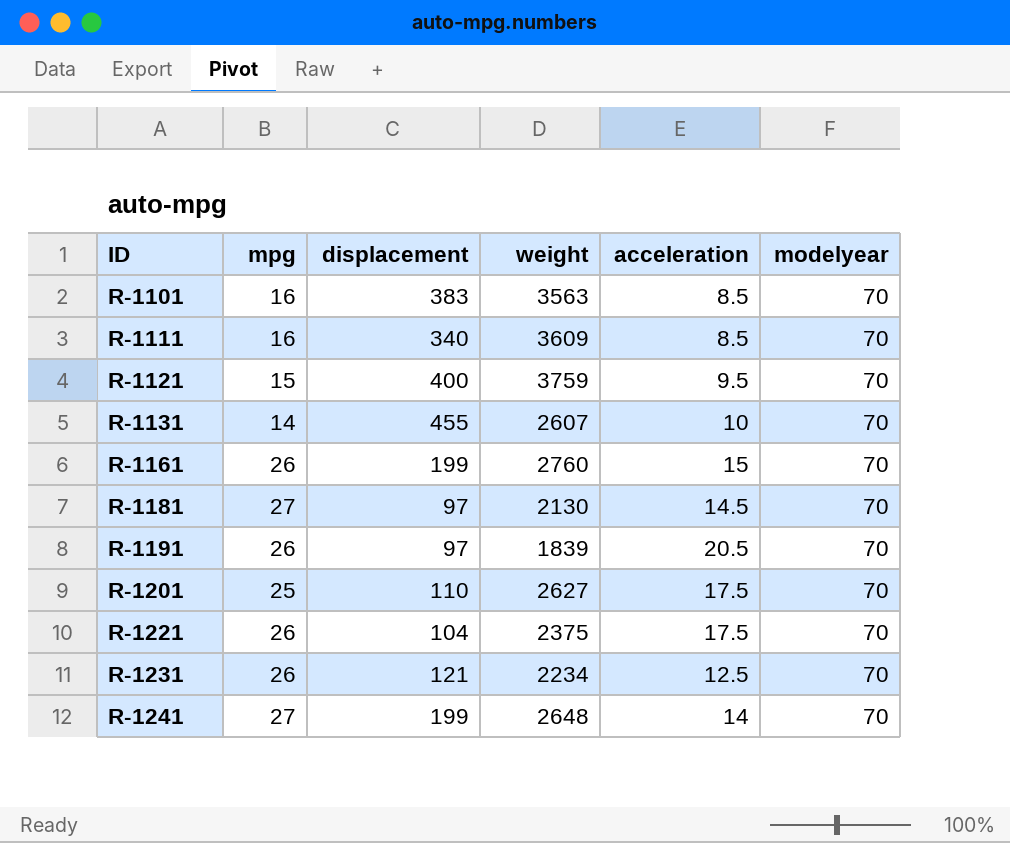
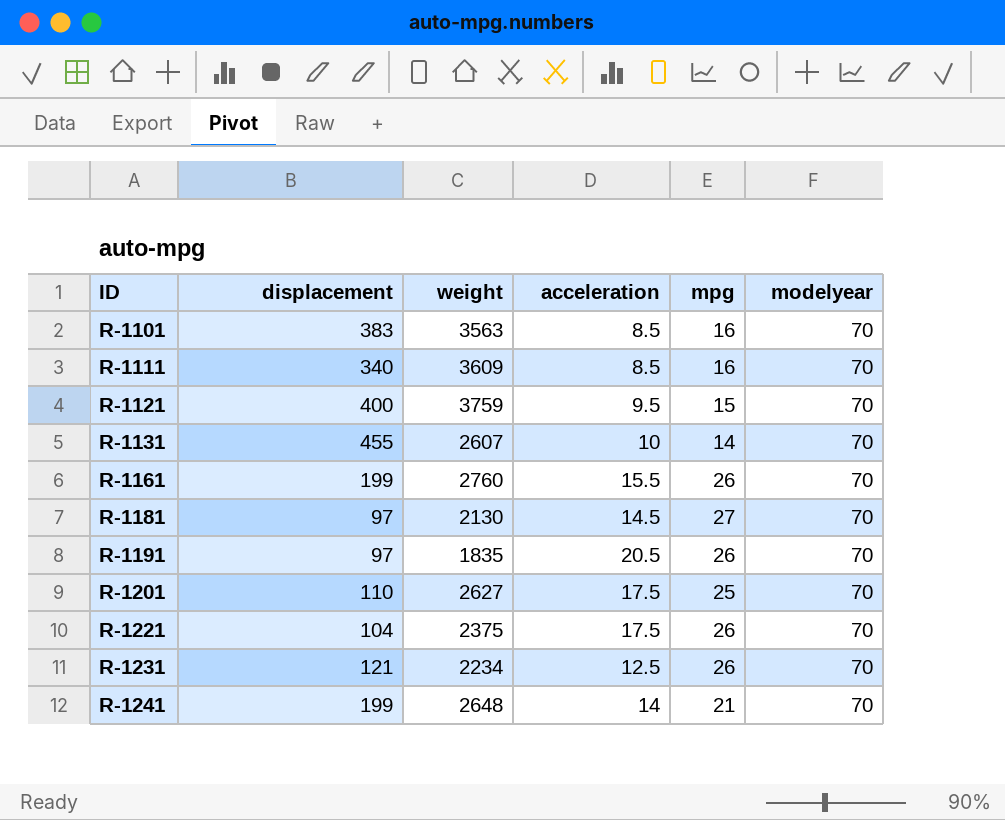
column mpg | position: 2 -> 5
R-1161 | acceleration: 15 -> 15.5
R-1191 | weight: 1839 -> 1835
R-1241 | mpg: 27 -> 21

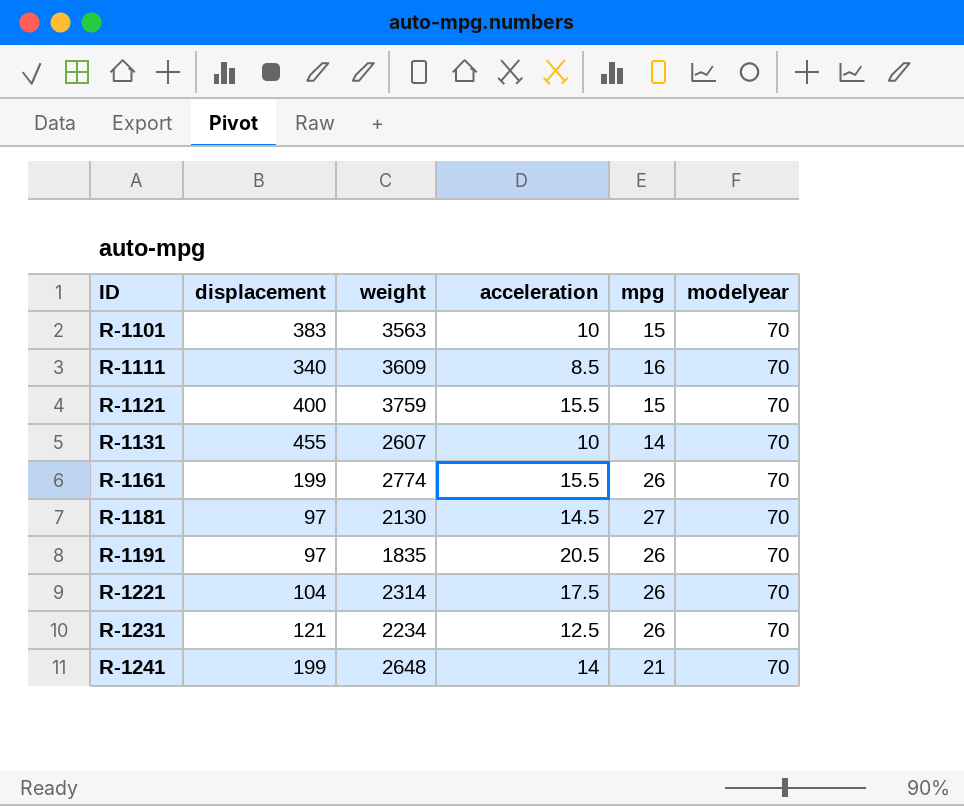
row R-1201: 110 | 2627 | 17.5 | 25 | 70 -> none
R-1101 | acceleration: 8.5 -> 10
R-1101 | mpg: 16 -> 15
R-1121 | acceleration: 9.5 -> 15.5
R-1161 | weight: 2760 -> 2774
R-1221 | weight: 2375 -> 2314

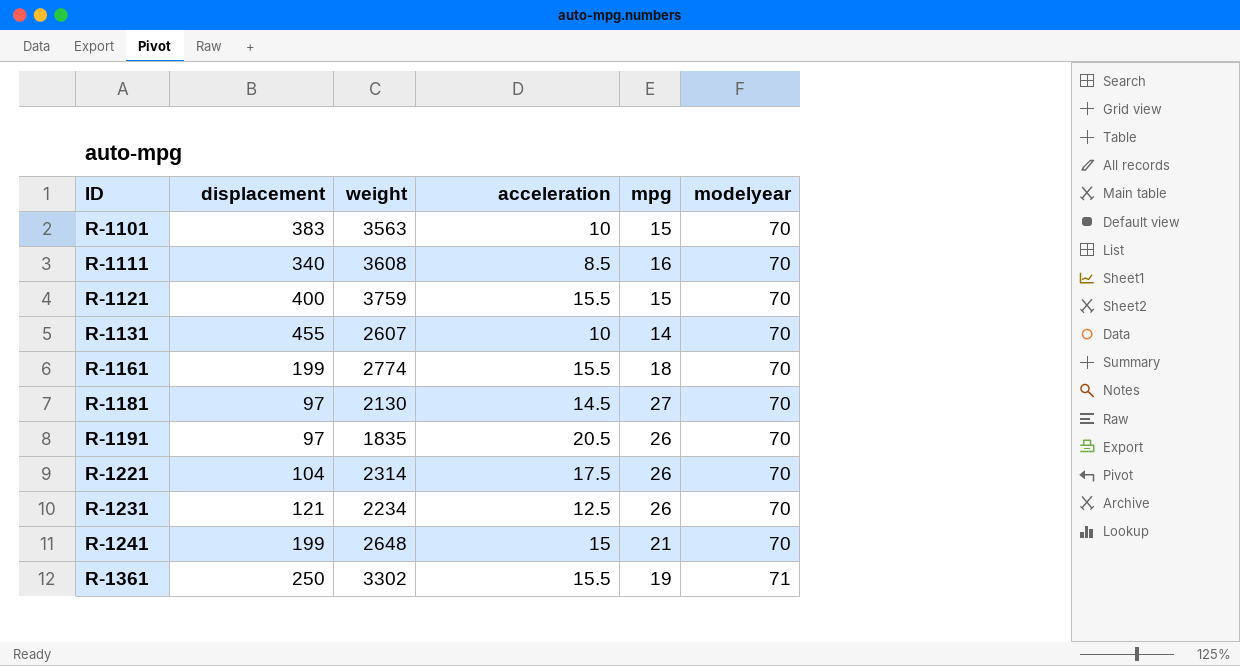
R-1111 | weight: 3609 -> 3608
R-1161 | mpg: 26 -> 18
R-1241 | acceleration: 14 -> 15
row R-1361: none -> 250 | 3302 | 15.5 | 19 | 71

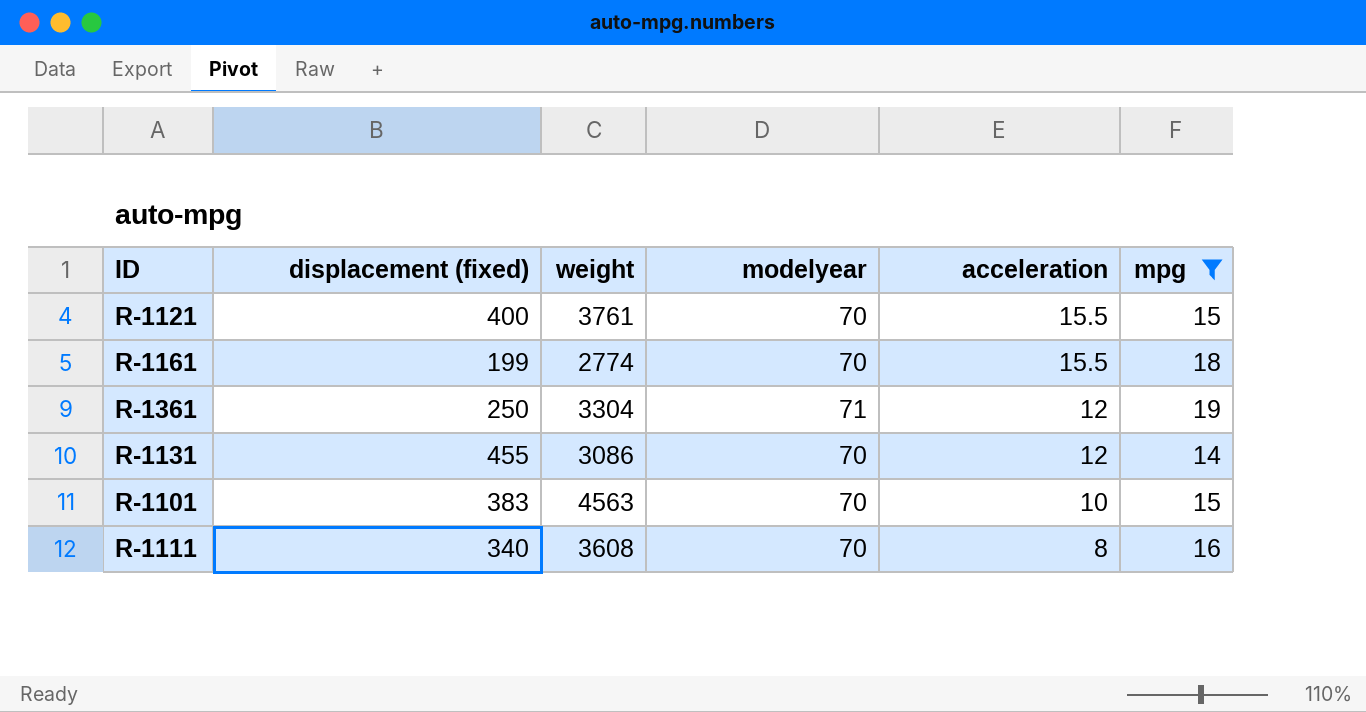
filter: none -> mpg <= 19
row order: ID ascending -> acceleration descending
column name: displacement -> displacement (fixed)
column modelyear | position: 6 -> 4
R-1121 | weight: 3759 -> 3761
R-1361 | weight: 3302 -> 3304
R-1361 | acceleration: 15.5 -> 12
R-1131 | weight: 2607 -> 3086
R-1131 | acceleration: 10 -> 12
R-1101 | weight: 3563 -> 4563
R-1111 | acceleration: 8.5 -> 8

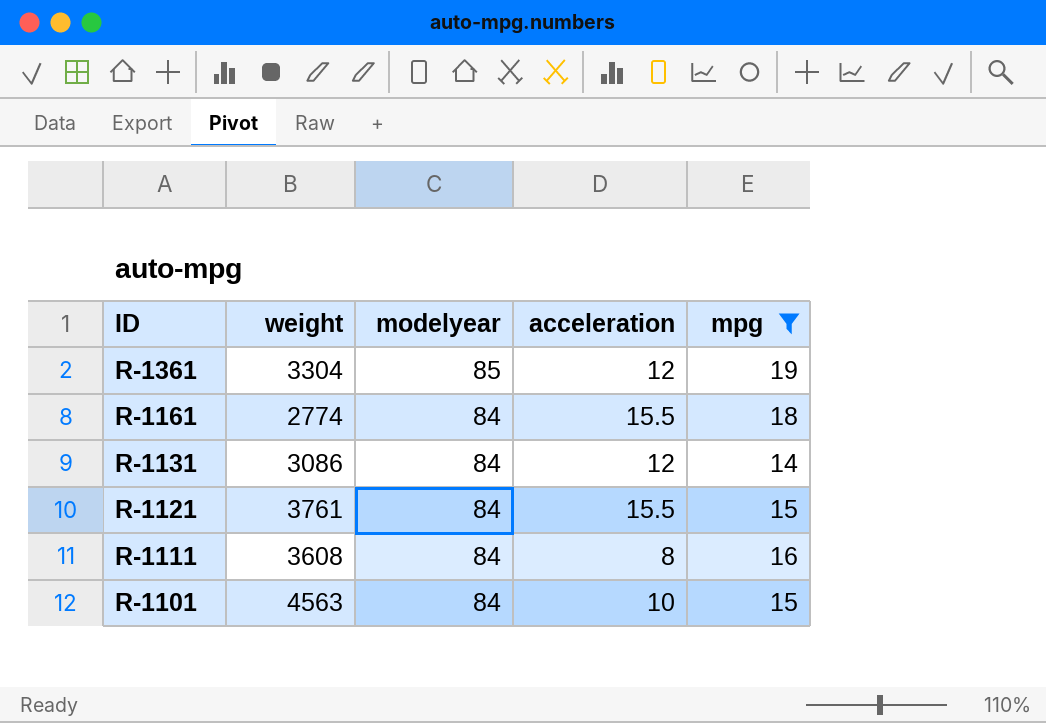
row order: acceleration descending -> ID descending
column displacement (fixed) | position: 2 -> none
R-1361 | modelyear: 71 -> 85
R-1161 | modelyear: 70 -> 84
R-1131 | modelyear: 70 -> 84
R-1121 | modelyear: 70 -> 84
R-1111 | modelyear: 70 -> 84
R-1101 | modelyear: 70 -> 84

